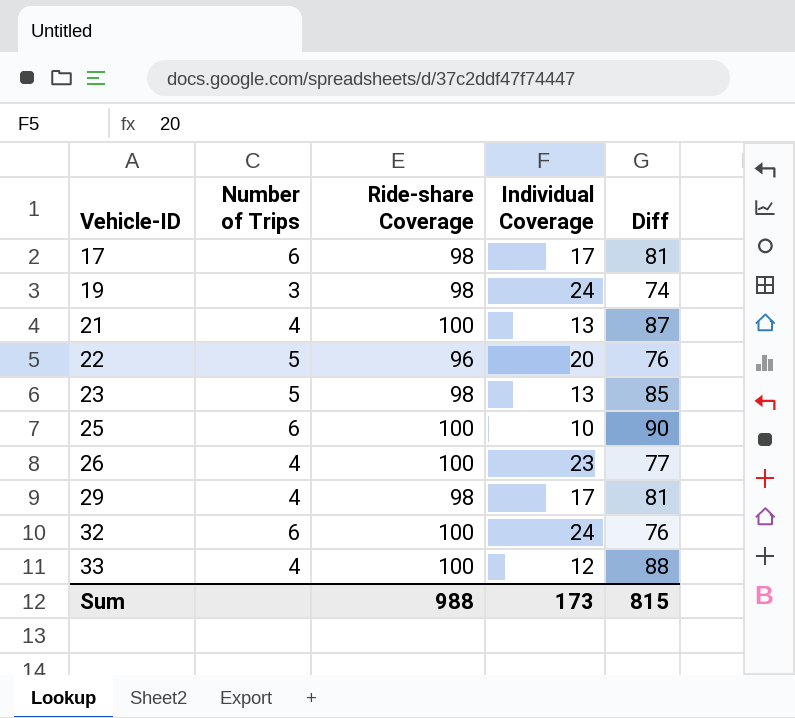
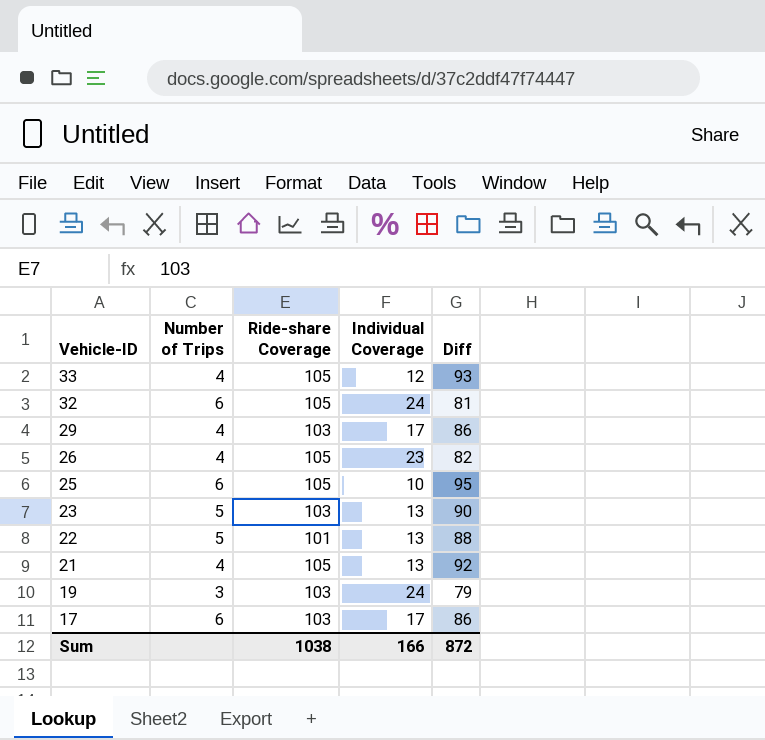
row order: Vehicle-ID ascending -> Vehicle-ID descending
33 | Ride-share Coverage: 100 -> 105
33 | Diff: 88 -> 93
32 | Ride-share Coverage: 100 -> 105
32 | Diff: 76 -> 81
29 | Ride-share Coverage: 98 -> 103
29 | Diff: 81 -> 86
26 | Ride-share Coverage: 100 -> 105
26 | Diff: 77 -> 82
25 | Ride-share Coverage: 100 -> 105
25 | Diff: 90 -> 95
23 | Ride-share Coverage: 98 -> 103
23 | Diff: 85 -> 90
22 | Ride-share Coverage: 96 -> 101
22 | Individual Coverage: 20 -> 13
22 | Diff: 76 -> 88
21 | Ride-share Coverage: 100 -> 105
21 | Diff: 87 -> 92
19 | Ride-share Coverage: 98 -> 103
19 | Diff: 74 -> 79
17 | Ride-share Coverage: 98 -> 103
17 | Diff: 81 -> 86
Sum | Ride-share Coverage: 988 -> 1038
Sum | Individual Coverage: 173 -> 166
Sum | Diff: 815 -> 872

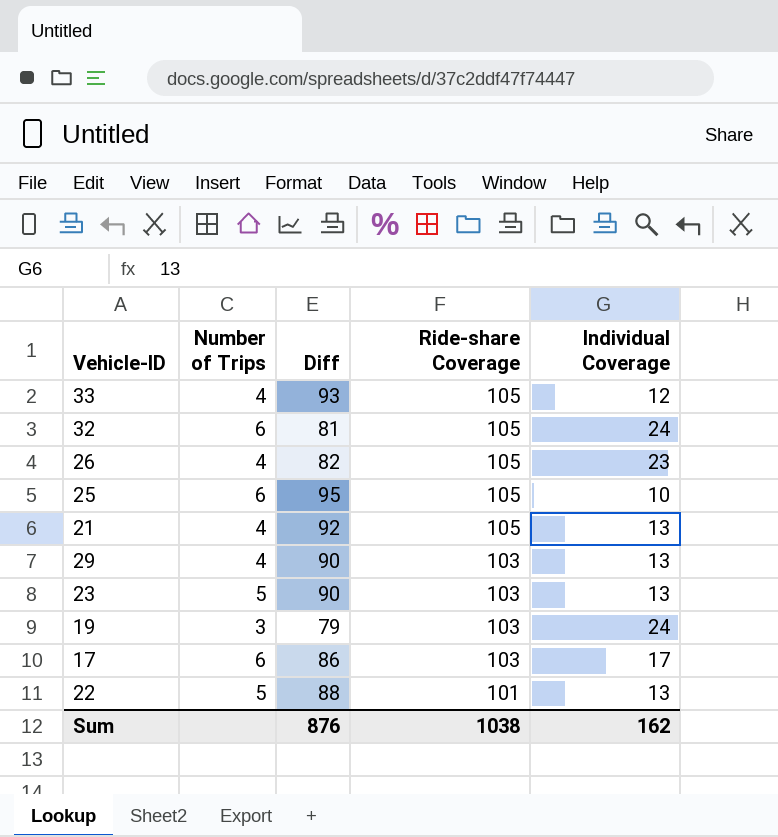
row order: Vehicle-ID descending -> Ride-share Coverage descending
column Diff | position: 5 -> 3
29 | Diff: 86 -> 90
29 | Individual Coverage: 17 -> 13
Sum | Diff: 872 -> 876
Sum | Individual Coverage: 166 -> 162

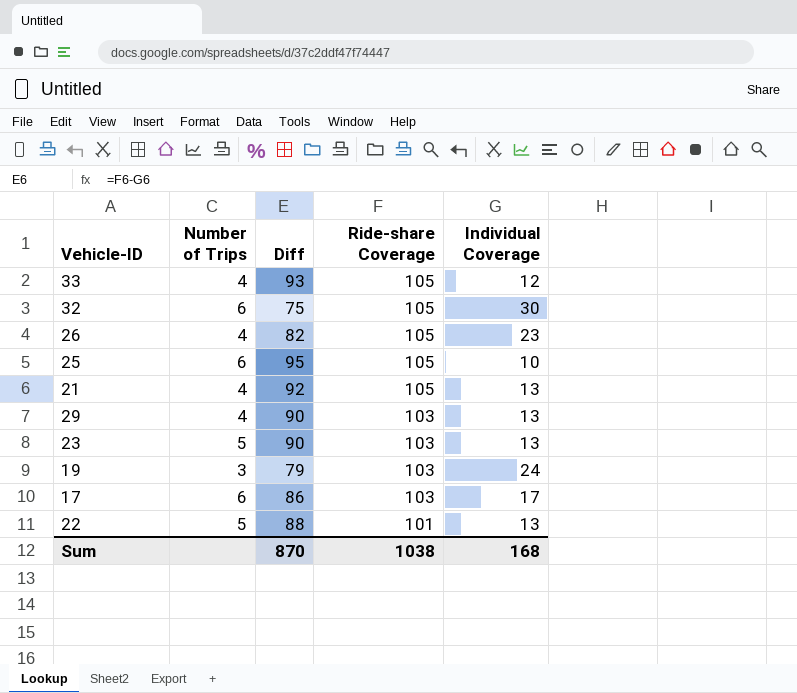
32 | Diff: 81 -> 75
32 | Individual Coverage: 24 -> 30
Sum | Diff: 876 -> 870
Sum | Individual Coverage: 162 -> 168

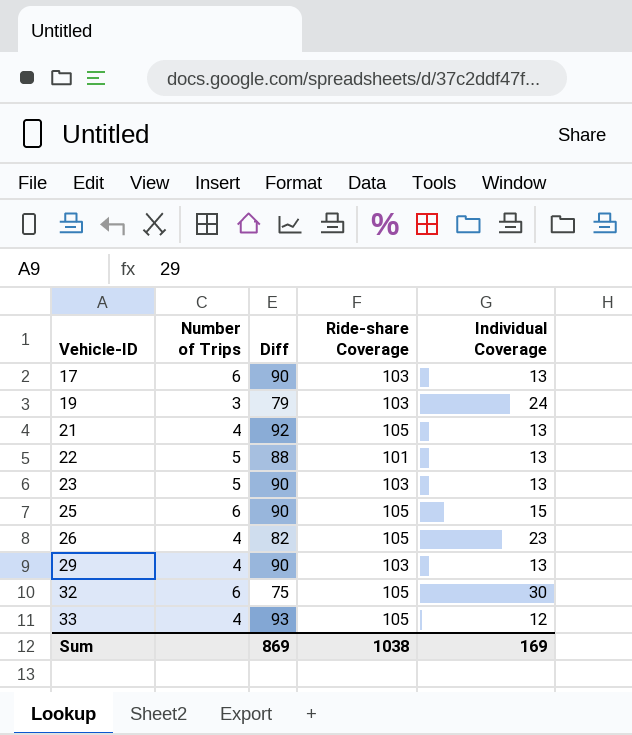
row order: Ride-share Coverage descending -> Vehicle-ID ascending
17 | Diff: 86 -> 90
17 | Individual Coverage: 17 -> 13
25 | Diff: 95 -> 90
25 | Individual Coverage: 10 -> 15
Sum | Diff: 870 -> 869
Sum | Individual Coverage: 168 -> 169

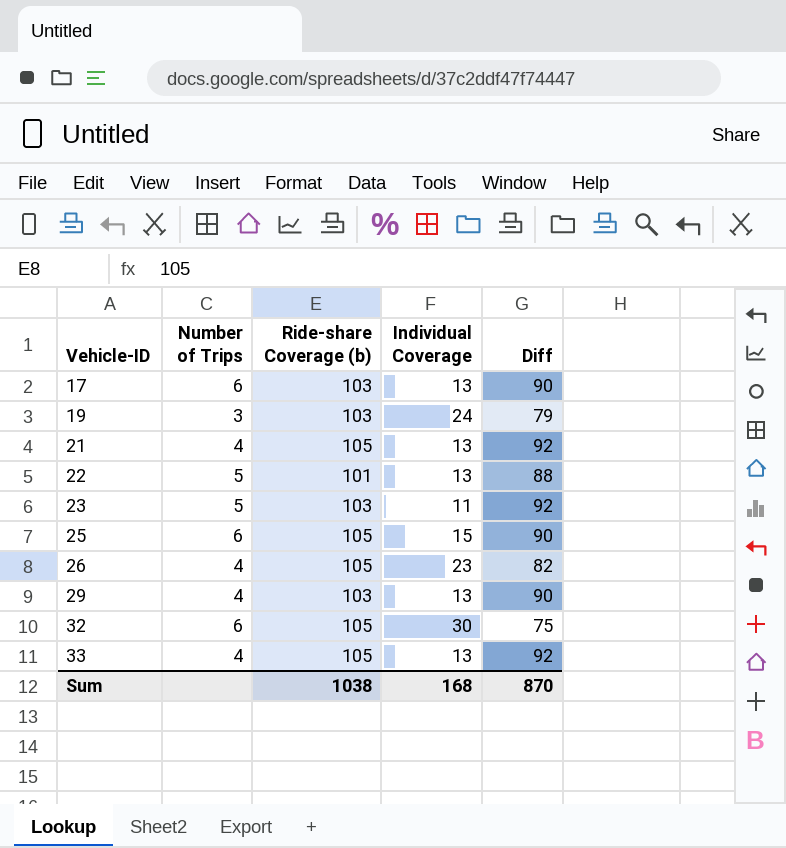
column name: Ride-share Coverage -> Ride-share Coverage (b)
column Diff | position: 3 -> 5
23 | Individual Coverage: 13 -> 11
23 | Diff: 90 -> 92
33 | Individual Coverage: 12 -> 13
33 | Diff: 93 -> 92
Sum | Individual Coverage: 169 -> 168
Sum | Diff: 869 -> 870

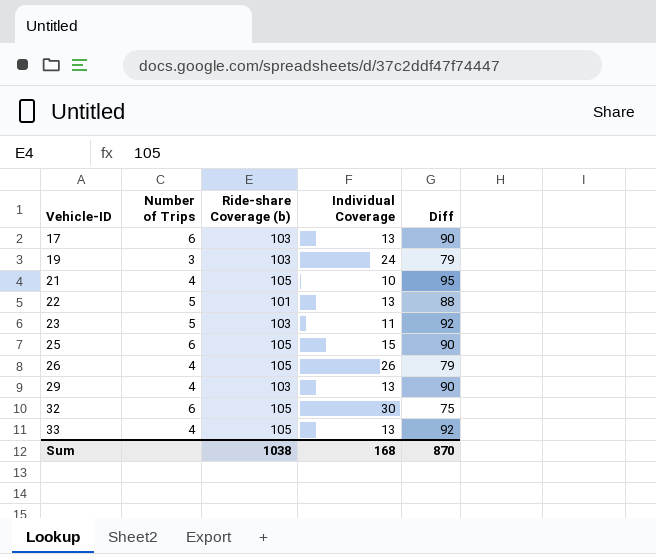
21 | Individual Coverage: 13 -> 10
21 | Diff: 92 -> 95
26 | Individual Coverage: 23 -> 26
26 | Diff: 82 -> 79

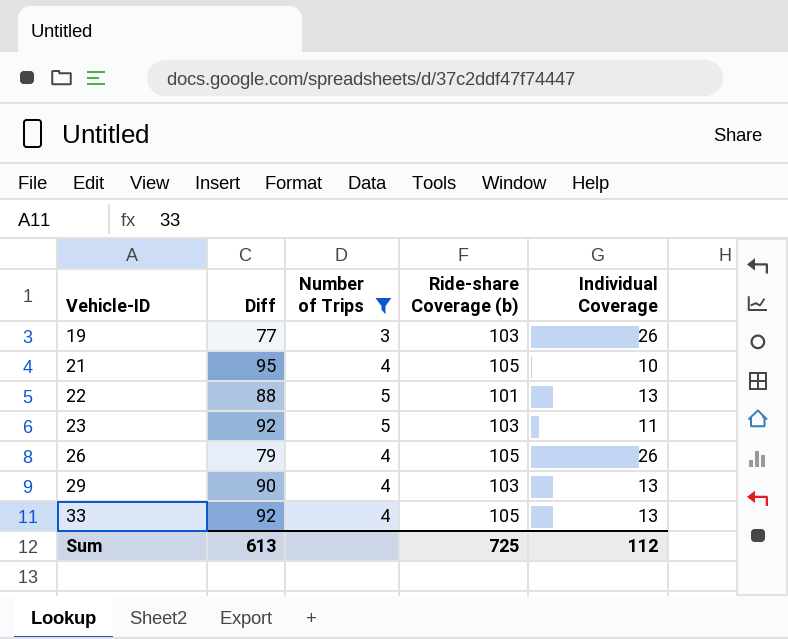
filter: none -> Number of Trips != 6
column Diff | position: 5 -> 2
19 | Diff: 79 -> 77
19 | Individual Coverage: 24 -> 26
Sum | Diff: 870 -> 613
Sum | Ride-share Coverage (b): 1038 -> 725
Sum | Individual Coverage: 168 -> 112

